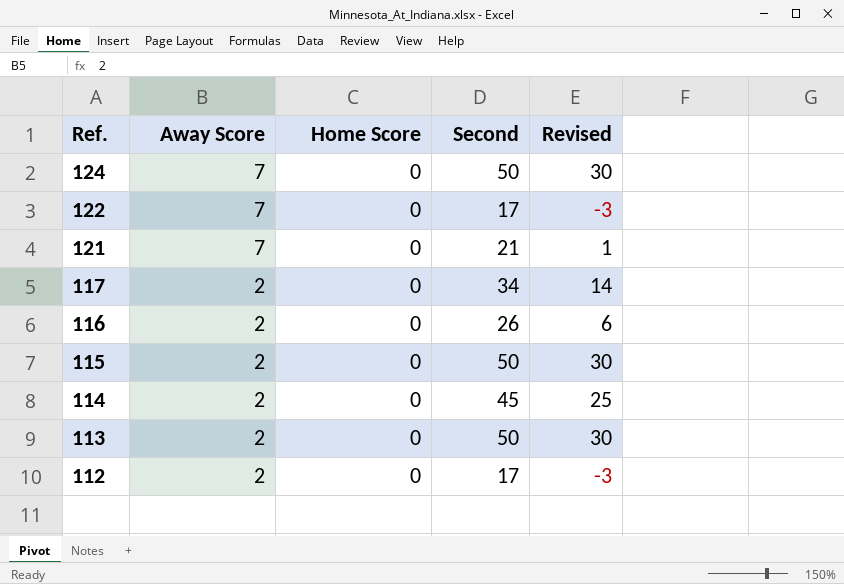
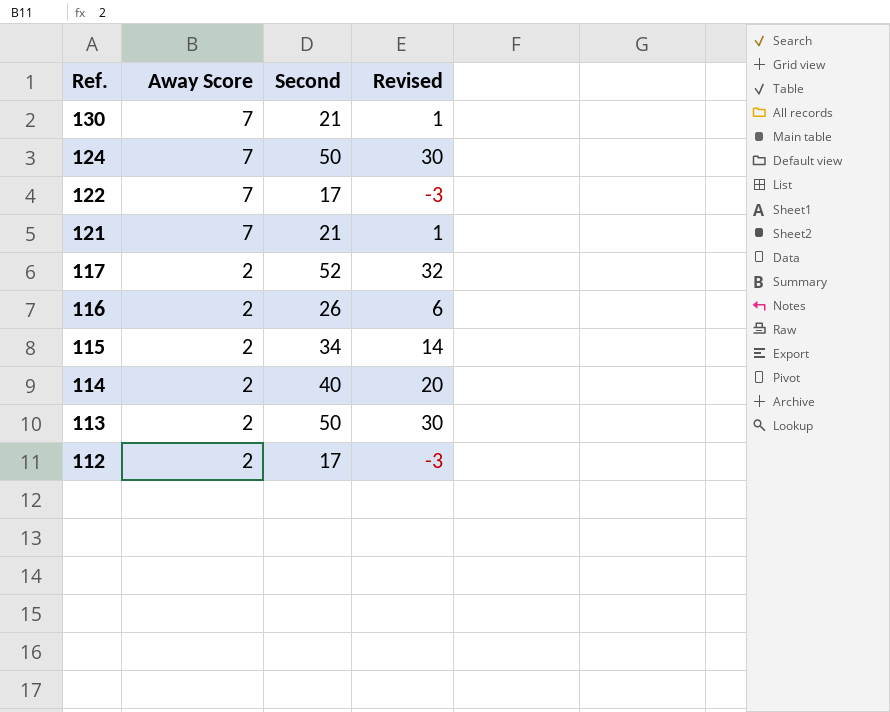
column Home Score | position: 3 -> none
row 130: none -> 7 | 21 | 1
117 | Second: 34 -> 52
117 | Revised: 14 -> 32
115 | Second: 50 -> 34
115 | Revised: 30 -> 14
114 | Second: 45 -> 40
114 | Revised: 25 -> 20

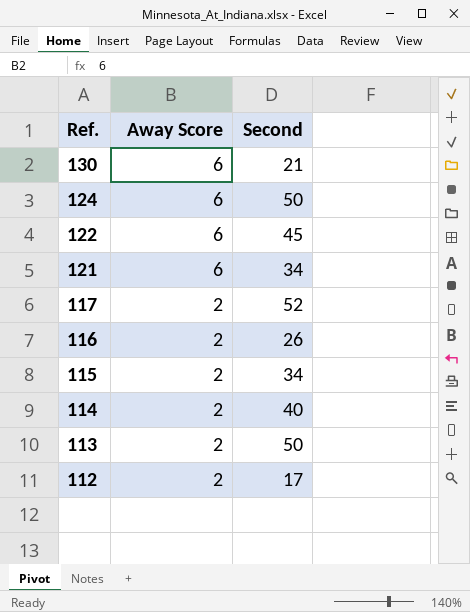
column Revised | formula: [Second] - 20 -> none
130 | Away Score: 7 -> 6
124 | Away Score: 7 -> 6
122 | Away Score: 7 -> 6
122 | Second: 17 -> 45
121 | Away Score: 7 -> 6
121 | Second: 21 -> 34

